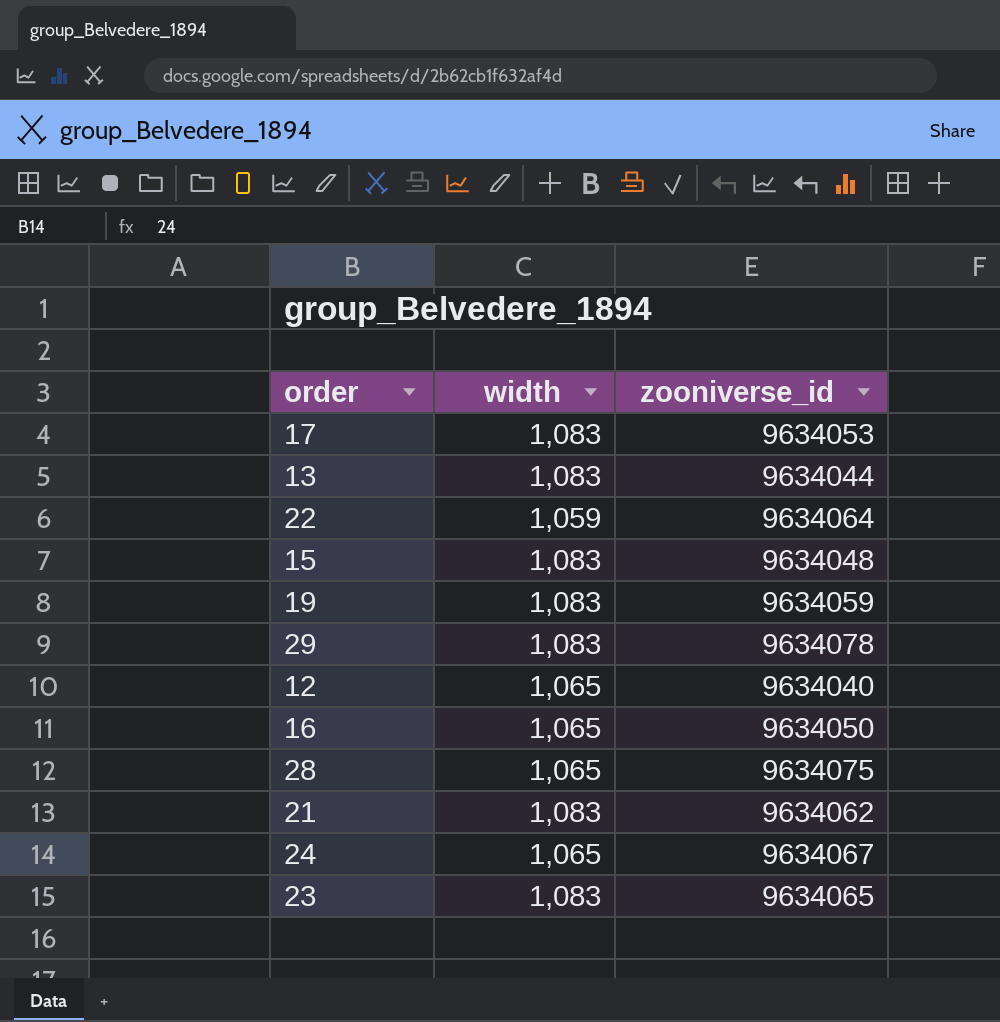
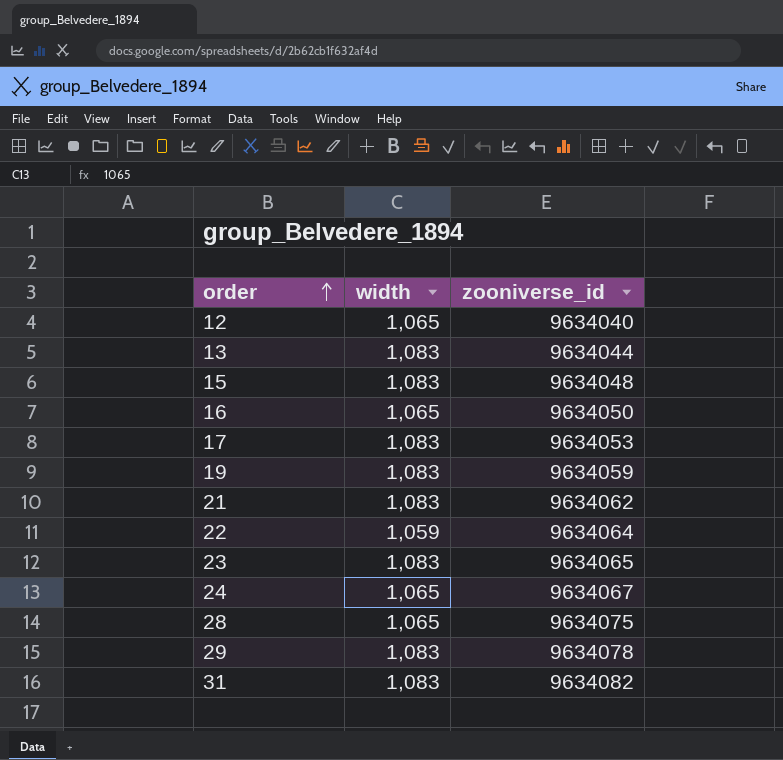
row order: none -> order ascending
row 31: none -> 1,083 | 9634082

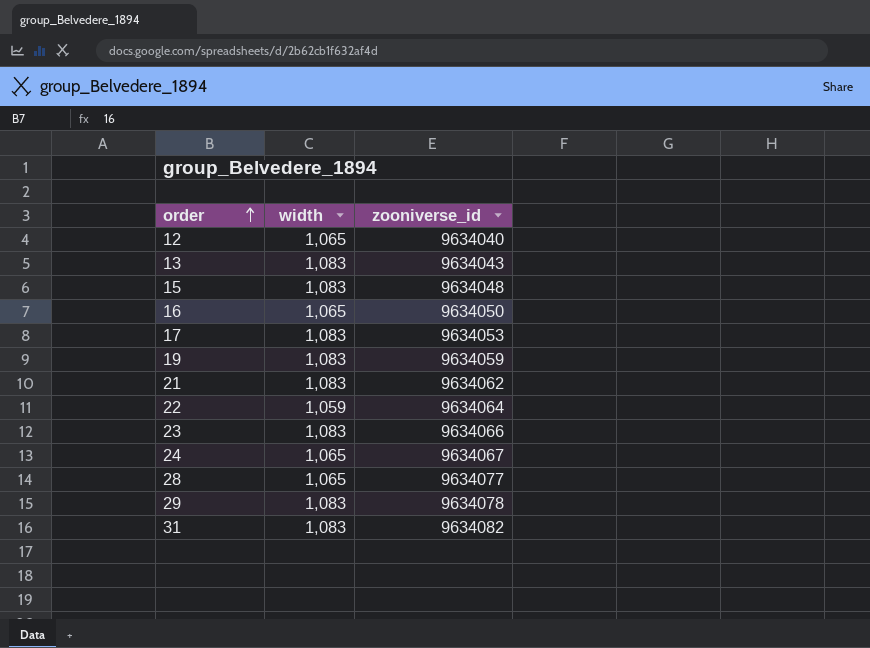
13 | zooniverse_id: 9634044 -> 9634043
23 | zooniverse_id: 9634065 -> 9634066
28 | zooniverse_id: 9634075 -> 9634077

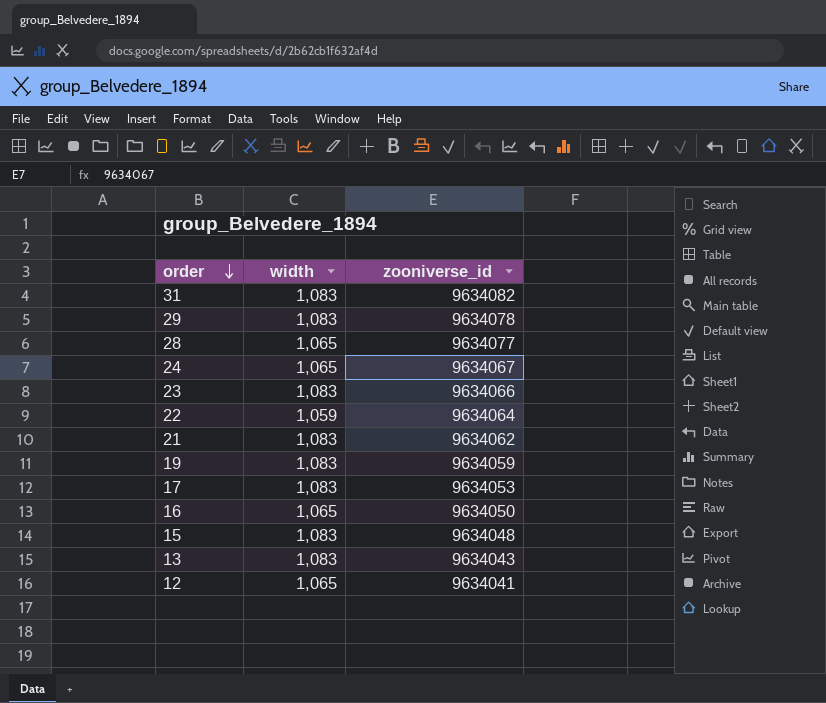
row order: order ascending -> order descending
12 | zooniverse_id: 9634040 -> 9634041

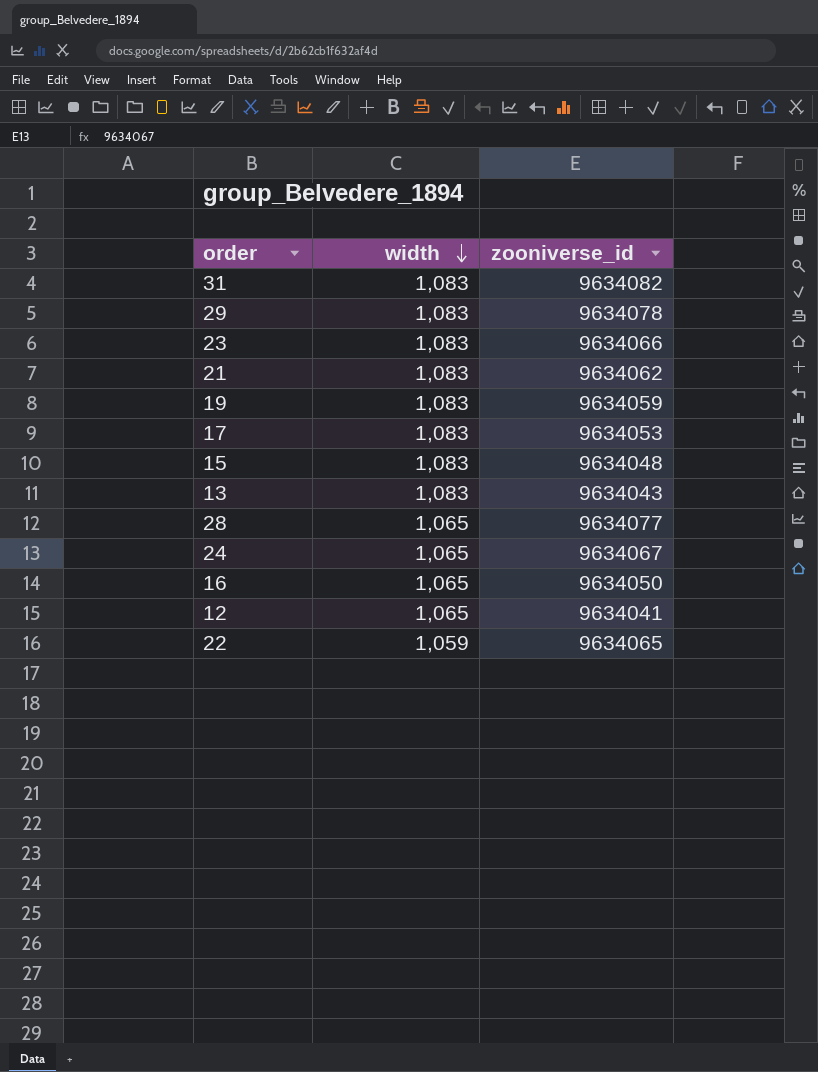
row order: order descending -> width descending
22 | zooniverse_id: 9634064 -> 9634065

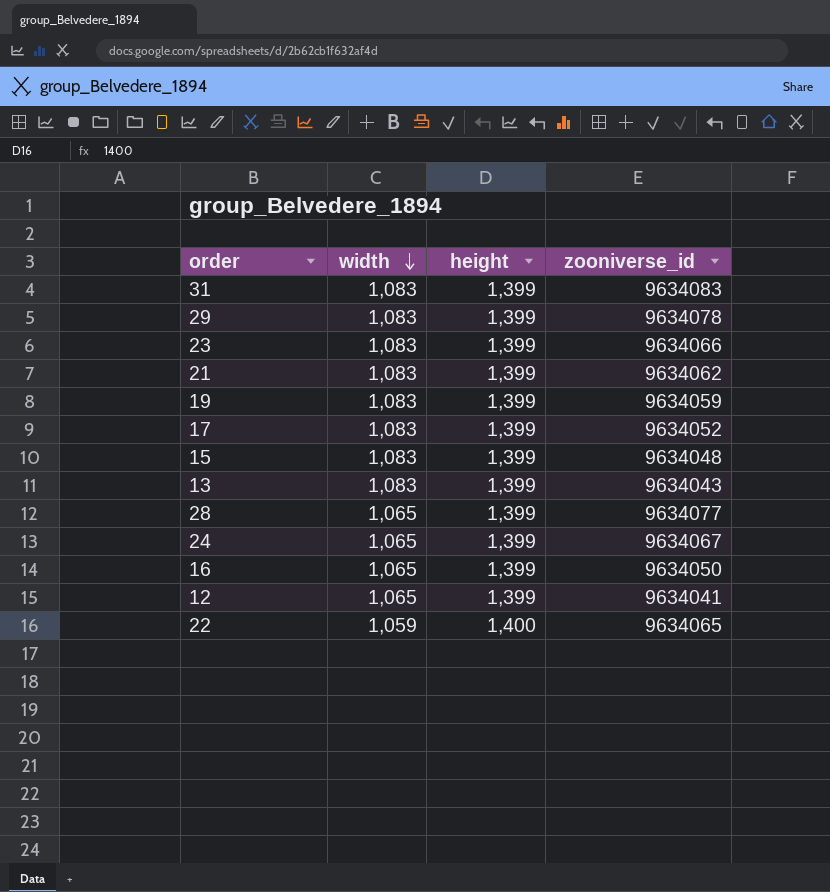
column height | position: none -> 3
31 | zooniverse_id: 9634082 -> 9634083
17 | zooniverse_id: 9634053 -> 9634052

